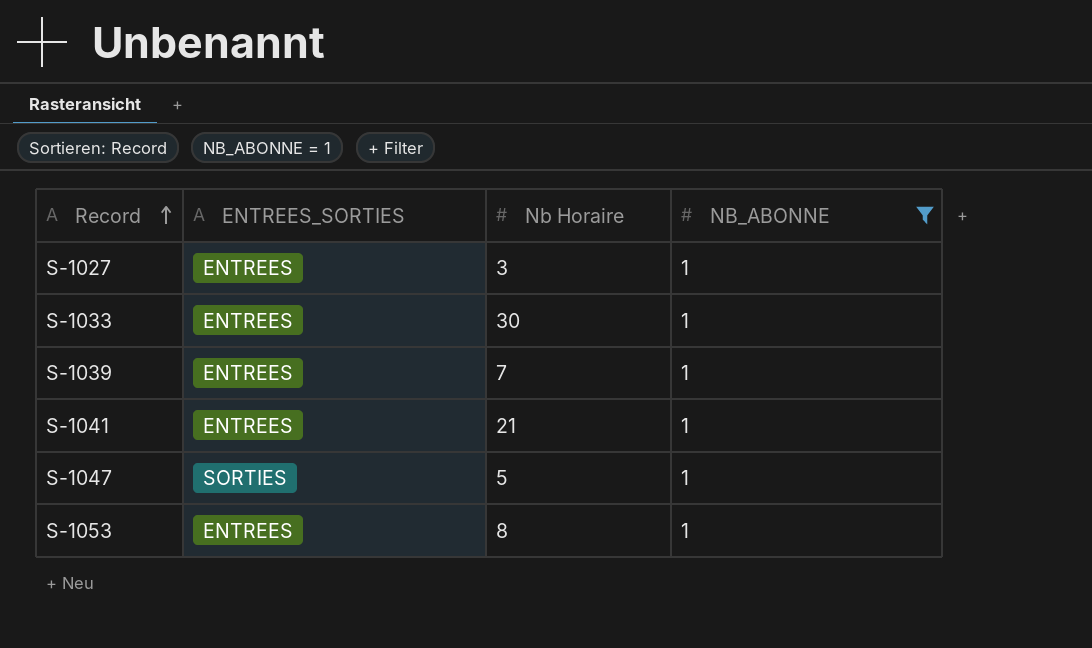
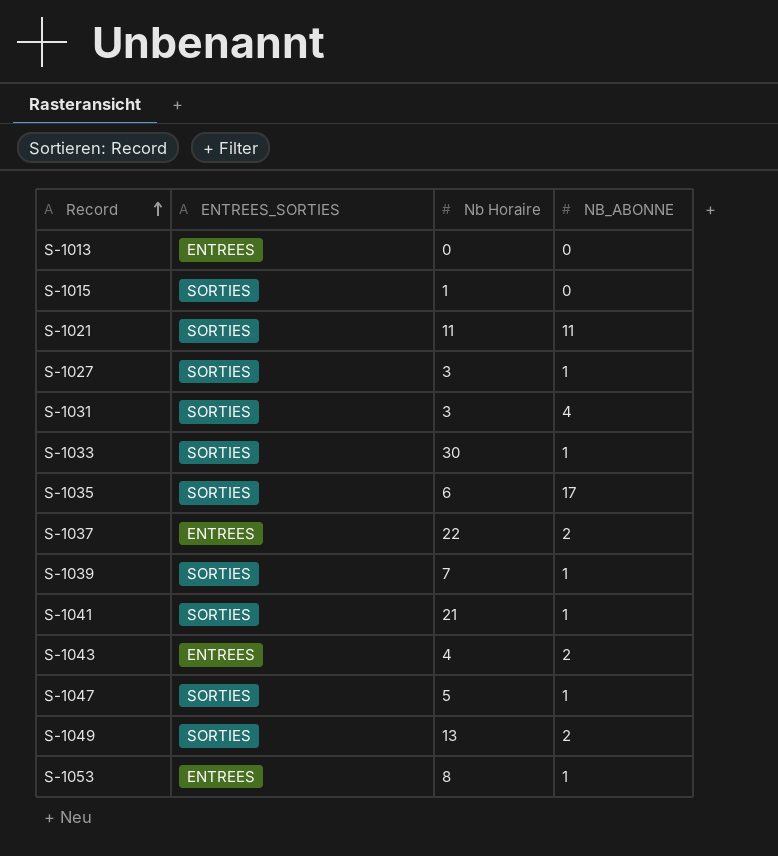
filter: NB_ABONNE = 1 -> none
S-1027 | ENTREES_SORTIES: ENTREES -> SORTIES
S-1033 | ENTREES_SORTIES: ENTREES -> SORTIES
S-1039 | ENTREES_SORTIES: ENTREES -> SORTIES
S-1041 | ENTREES_SORTIES: ENTREES -> SORTIES

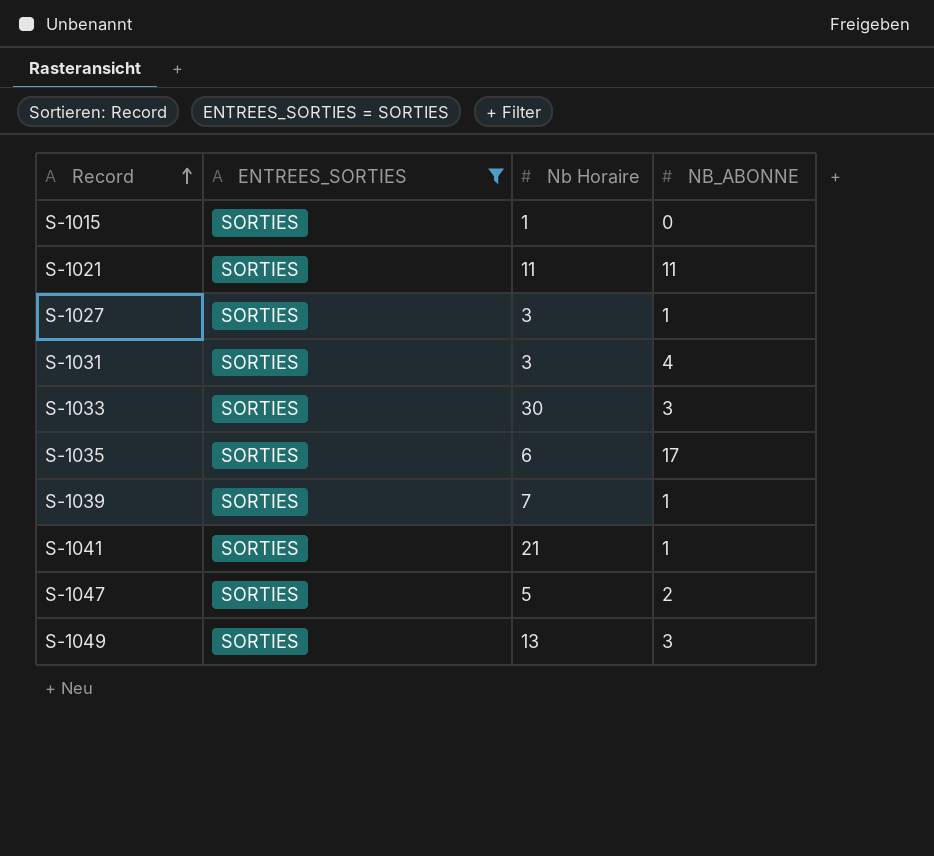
filter: none -> ENTREES_SORTIES = SORTIES
S-1033 | NB_ABONNE: 1 -> 3
S-1047 | NB_ABONNE: 1 -> 2
S-1049 | NB_ABONNE: 2 -> 3

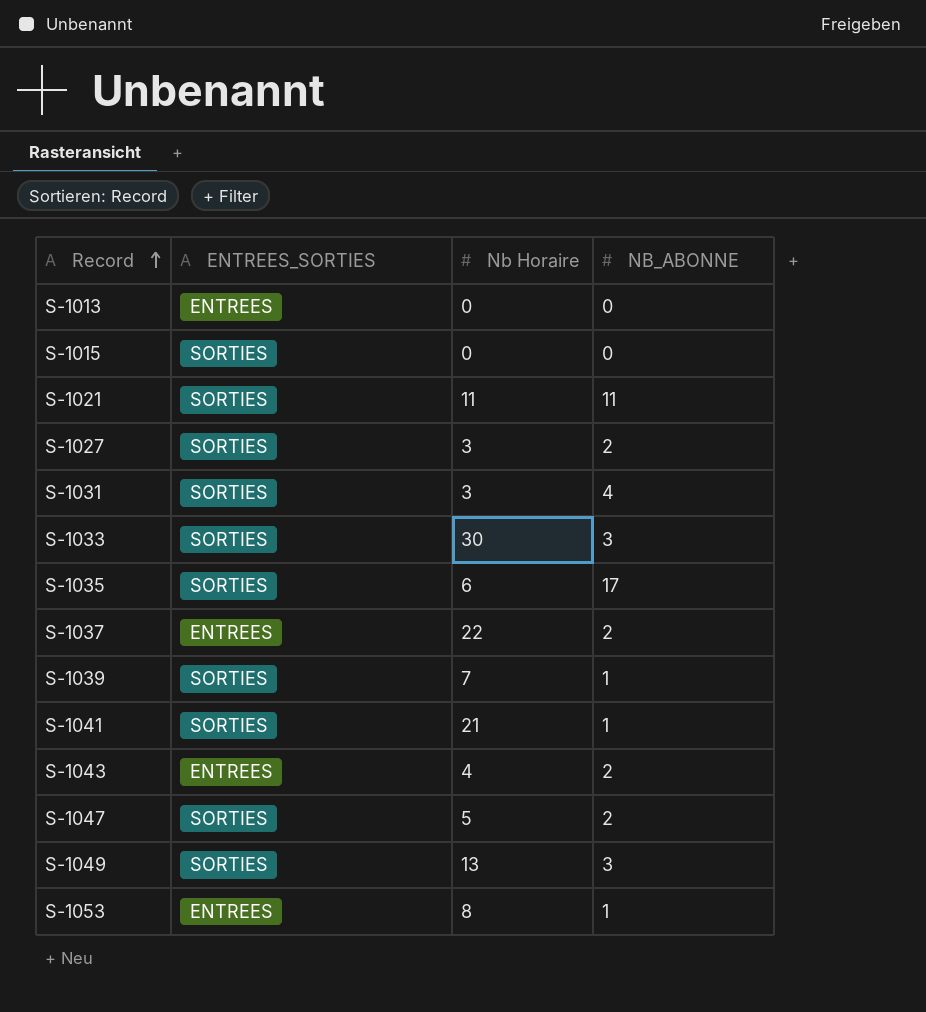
filter: ENTREES_SORTIES = SORTIES -> none
S-1015 | Nb Horaire: 1 -> 0
S-1027 | NB_ABONNE: 1 -> 2

